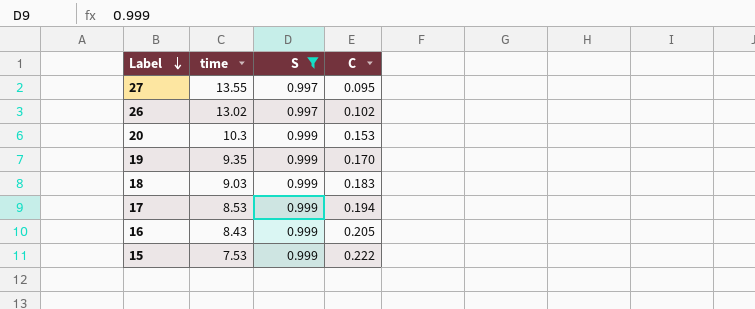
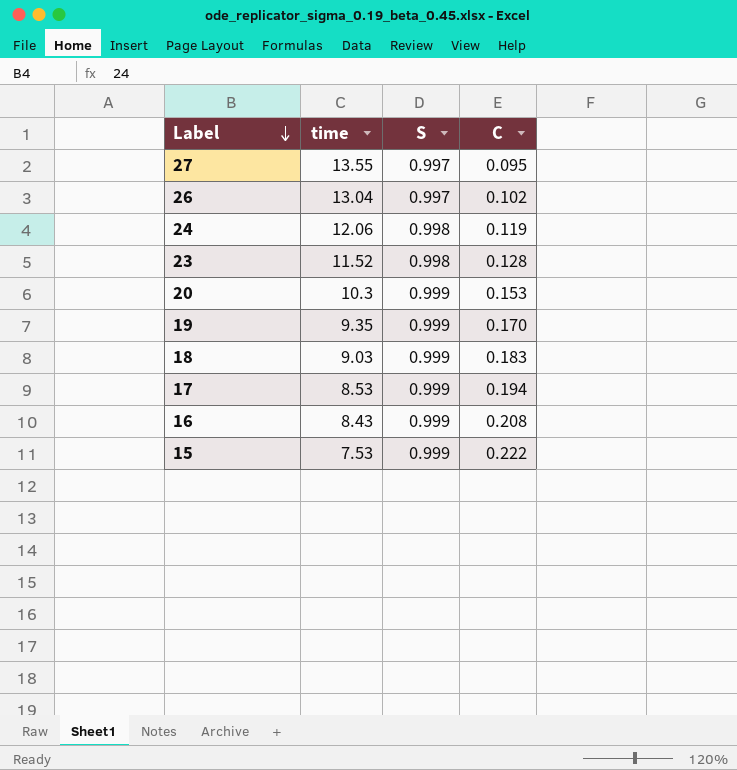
filter: S != 0.998 -> none
26 | time: 13.02 -> 13.04
16 | C: 0.205 -> 0.208

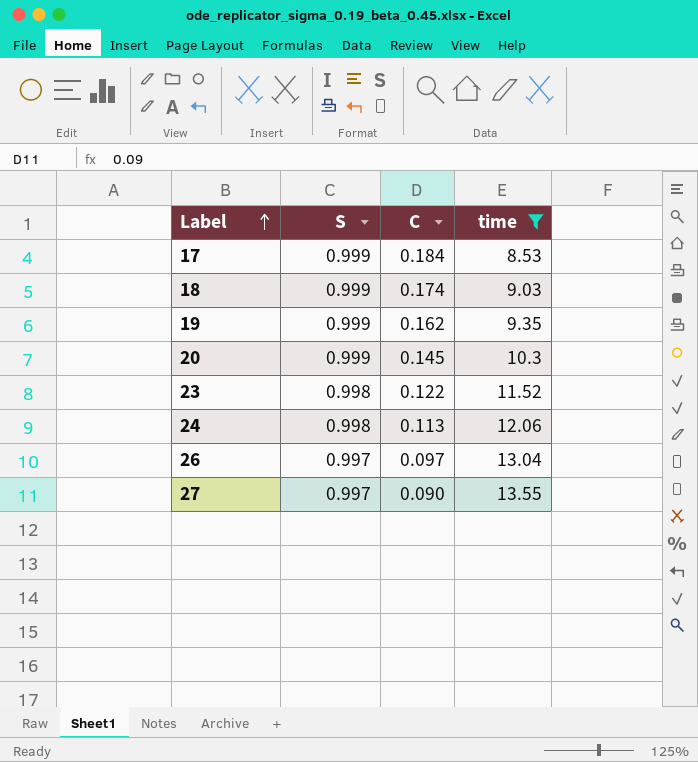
filter: none -> time >= 8.53
row order: Label descending -> Label ascending
column time | position: 2 -> 4
17 | C: 0.194 -> 0.184
18 | C: 0.183 -> 0.174
19 | C: 0.170 -> 0.162
20 | C: 0.153 -> 0.145
23 | C: 0.128 -> 0.122
24 | C: 0.119 -> 0.113
26 | C: 0.102 -> 0.097
27 | C: 0.095 -> 0.090

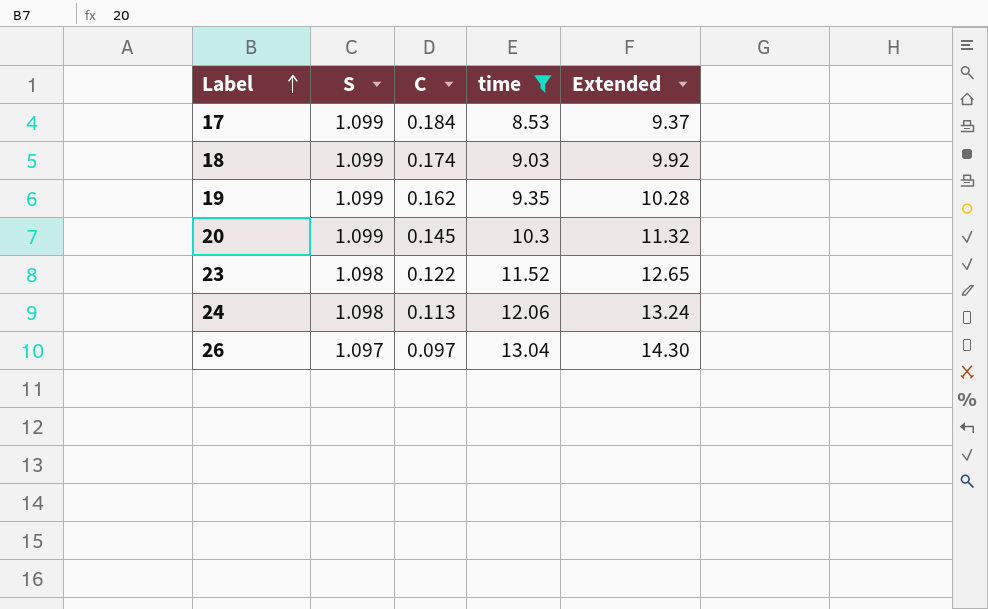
column Extended | formula: none -> [S] * [time]
row 27: 0.997 | 0.090 | 13.55 -> none
17 | S: 0.999 -> 1.099
18 | S: 0.999 -> 1.099
19 | S: 0.999 -> 1.099
20 | S: 0.999 -> 1.099
23 | S: 0.998 -> 1.098
24 | S: 0.998 -> 1.098
26 | S: 0.997 -> 1.097

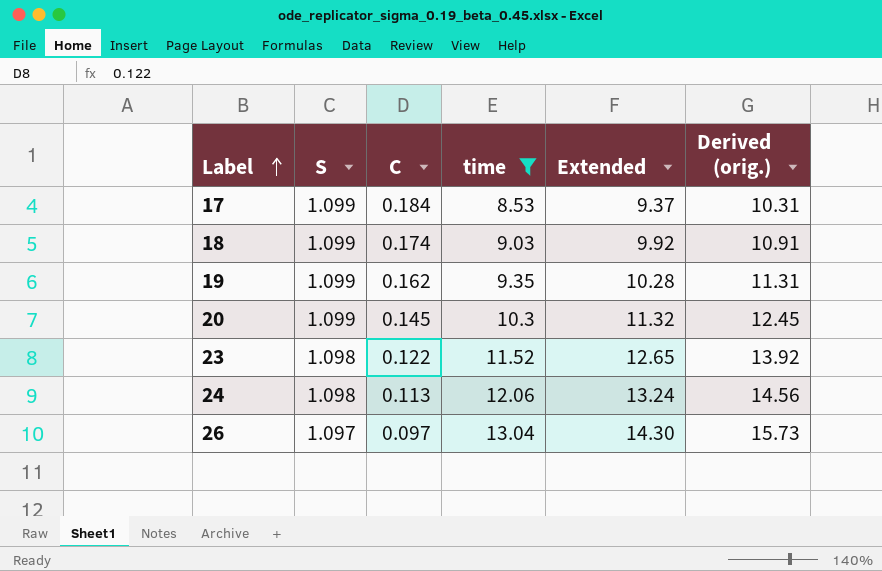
column Derived (orig.) | formula: none -> [Extended] * 1.1

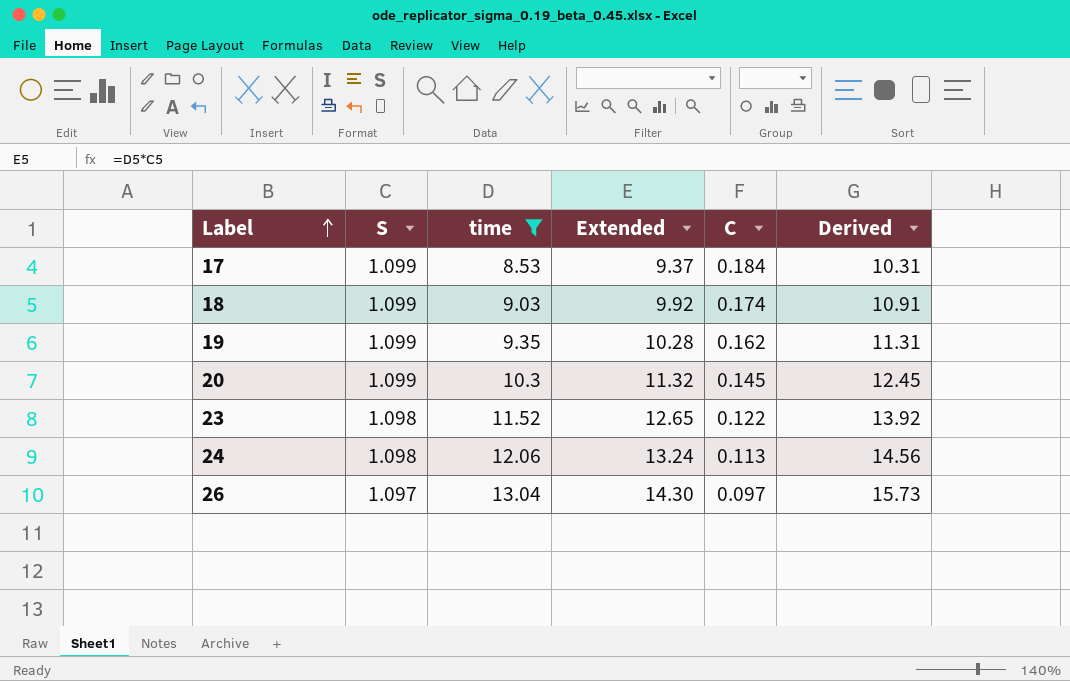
column C | position: 3 -> 5
column name: Derived (orig.) -> Derived

